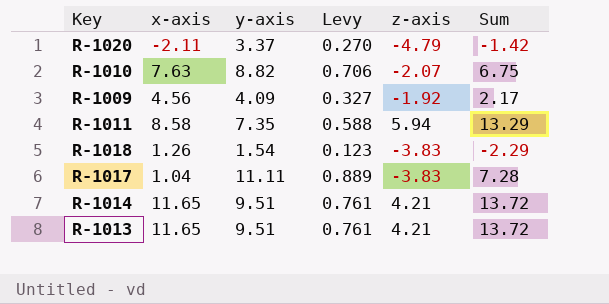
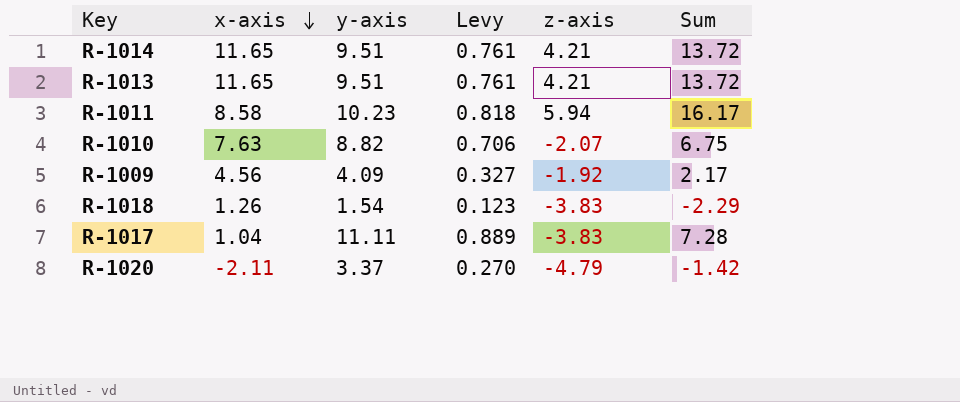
row order: none -> x-axis descending
R-1011 | y-axis: 7.35 -> 10.23
R-1011 | Levy: 0.588 -> 0.818
R-1011 | Sum: 13.29 -> 16.17

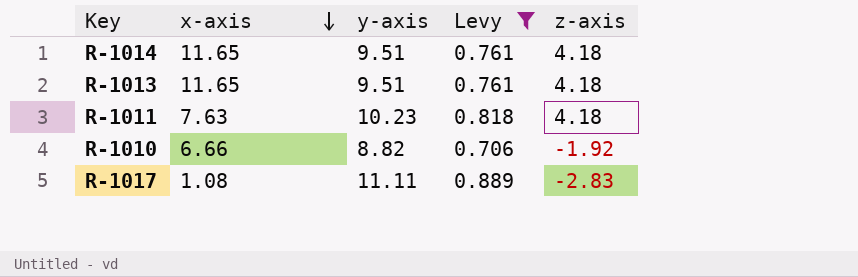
filter: none -> Levy >= 0.706
column Sum | formula: [y-axis] + [z-axis] -> none
R-1014 | z-axis: 4.21 -> 4.18
R-1013 | z-axis: 4.21 -> 4.18
R-1011 | x-axis: 8.58 -> 7.63
R-1011 | z-axis: 5.94 -> 4.18
R-1010 | x-axis: 7.63 -> 6.66
R-1010 | z-axis: -2.07 -> -1.92
R-1017 | x-axis: 1.04 -> 1.08
R-1017 | z-axis: -3.83 -> -2.83

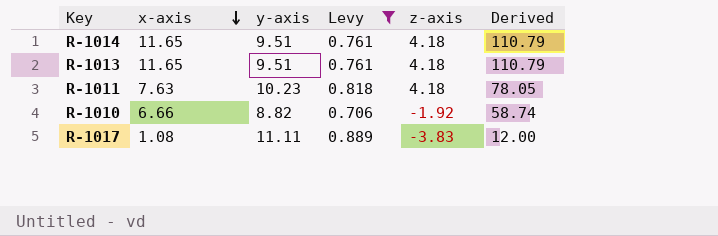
column Derived | formula: none -> [x-axis] * [y-axis]
R-1017 | z-axis: -2.83 -> -3.83

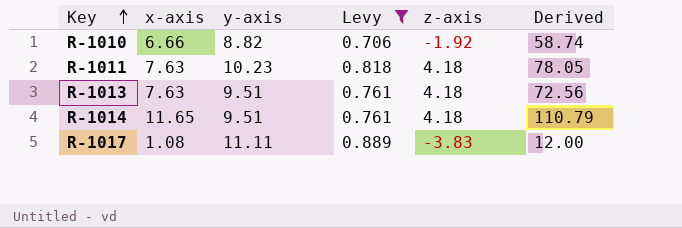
row order: x-axis descending -> Key ascending
R-1013 | x-axis: 11.65 -> 7.63
R-1013 | Derived: 110.79 -> 72.56

